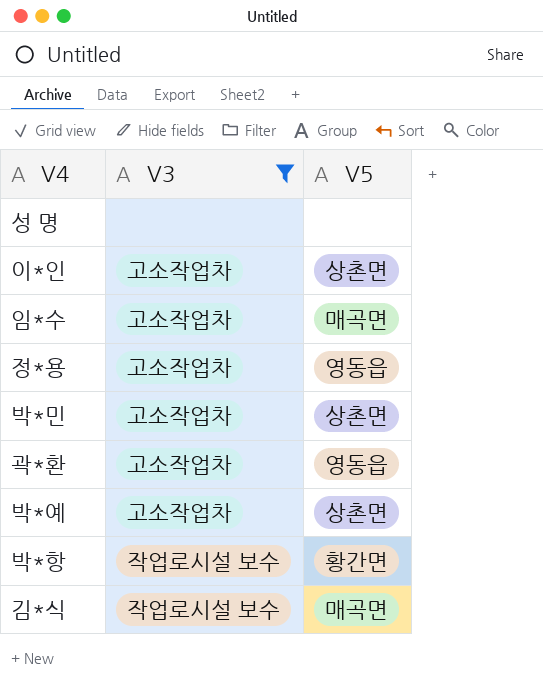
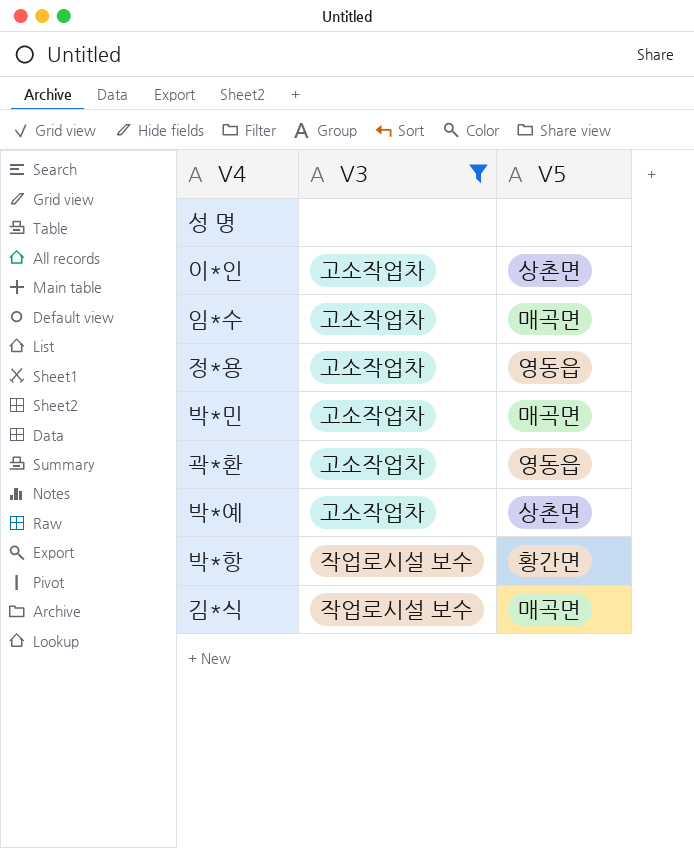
박*민 | V5: 상촌면 -> 매곡면

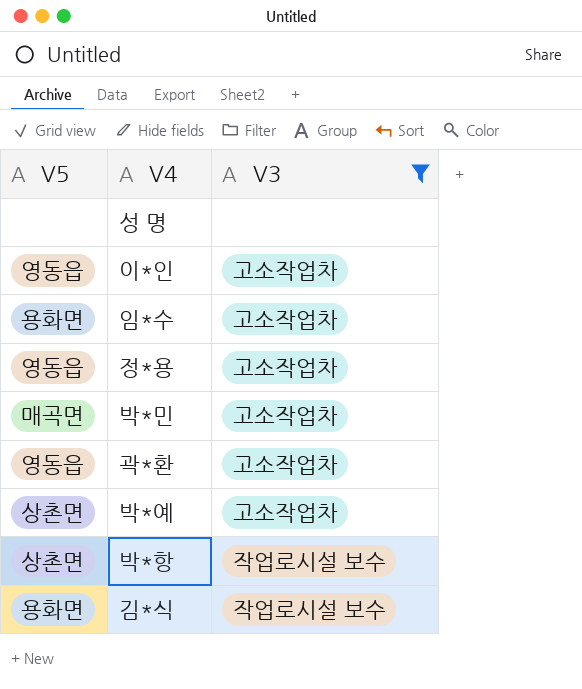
column V5 | position: 3 -> 1
이*인 | V5: 상촌면 -> 영동읍
임*수 | V5: 매곡면 -> 용화면
박*항 | V5: 황간면 -> 상촌면
김*식 | V5: 매곡면 -> 용화면

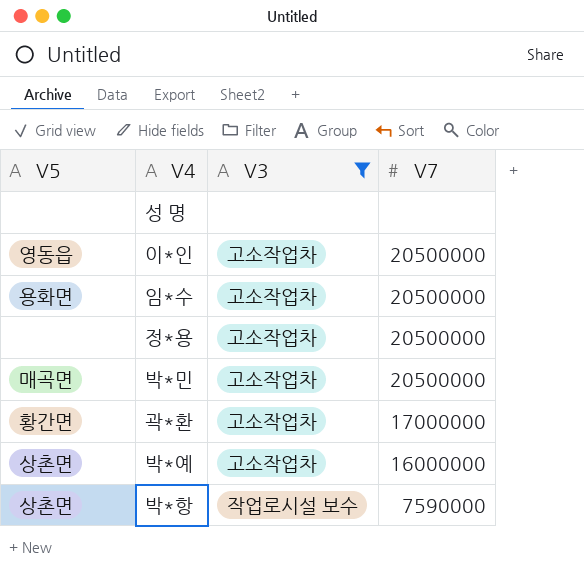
column V7 | position: none -> 4
row 김*식: 용화면 | 작업로시설 보수 -> none
정*용 | V5: 영동읍 -> none
곽*환 | V5: 영동읍 -> 황간면

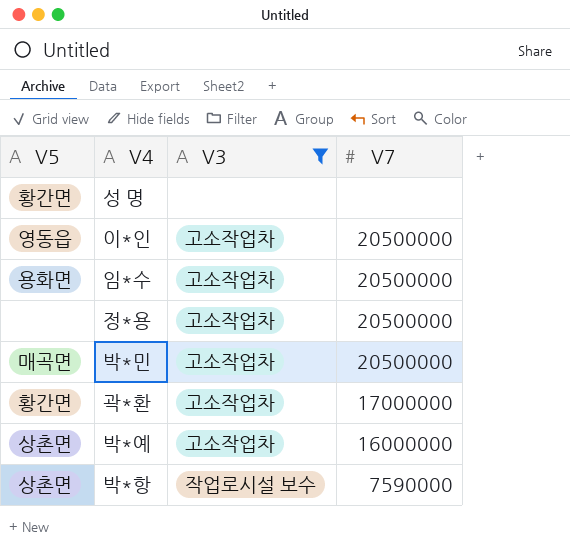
성 명 | V5: none -> 황간면

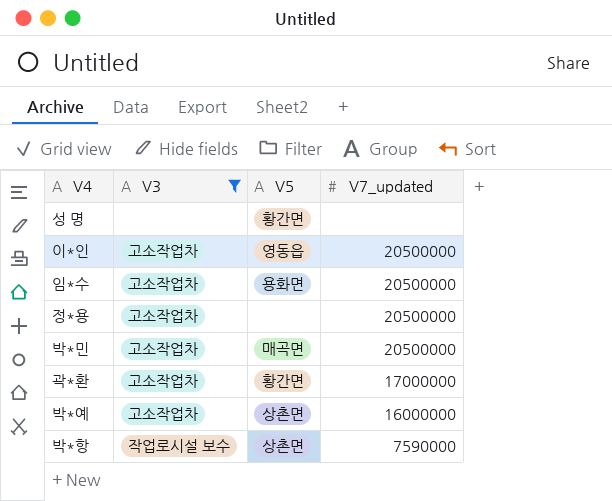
column V5 | position: 1 -> 3
column name: V7 -> V7_updated

